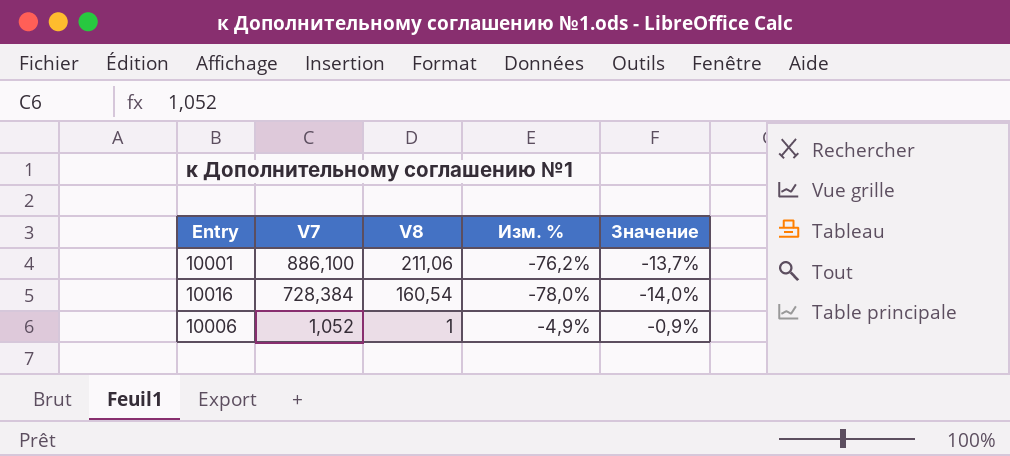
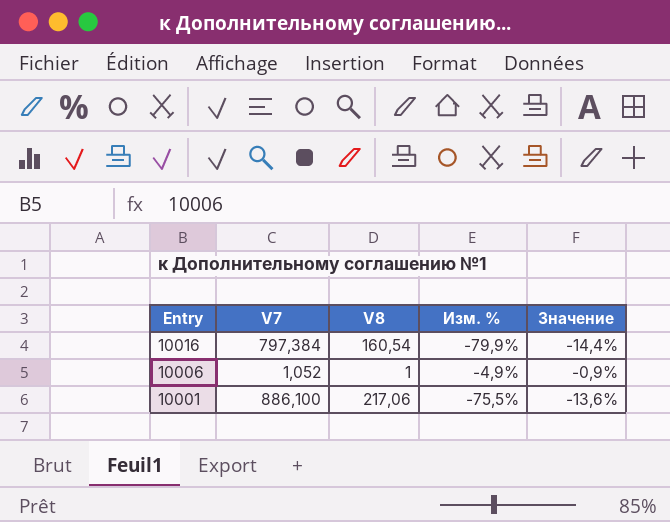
row order: V7 descending -> Entry descending
10016 | V7: 728,384 -> 797,384
10016 | Изм. %: -78,0% -> -79,9%
10016 | Значение: -14,0% -> -14,4%
10001 | V8: 211,06 -> 217,06
10001 | Изм. %: -76,2% -> -75,5%
10001 | Значение: -13,7% -> -13,6%

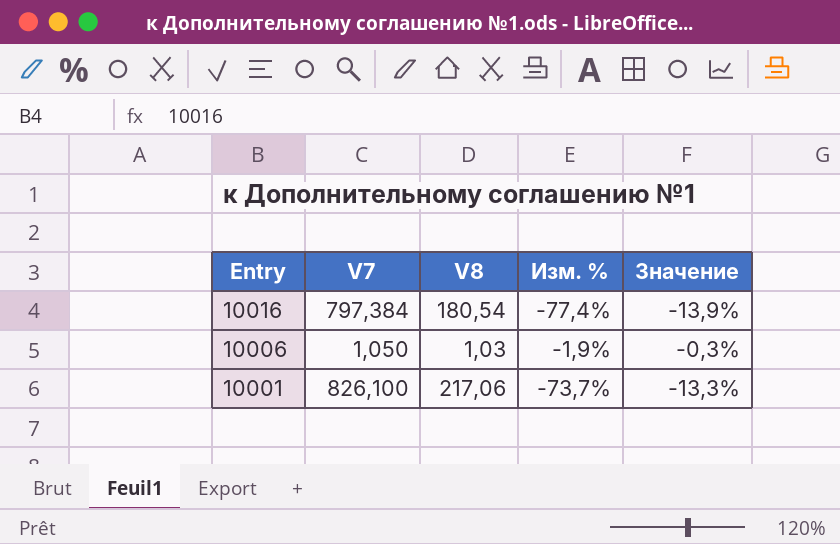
10016 | V8: 160,54 -> 180,54
10016 | Изм. %: -79,9% -> -77,4%
10016 | Значение: -14,4% -> -13,9%
10006 | V7: 1,052 -> 1,050
10006 | V8: 1 -> 1,03
10006 | Изм. %: -4,9% -> -1,9%
10006 | Значение: -0,9% -> -0,3%
10001 | V7: 886,100 -> 826,100
10001 | Изм. %: -75,5% -> -73,7%
10001 | Значение: -13,6% -> -13,3%

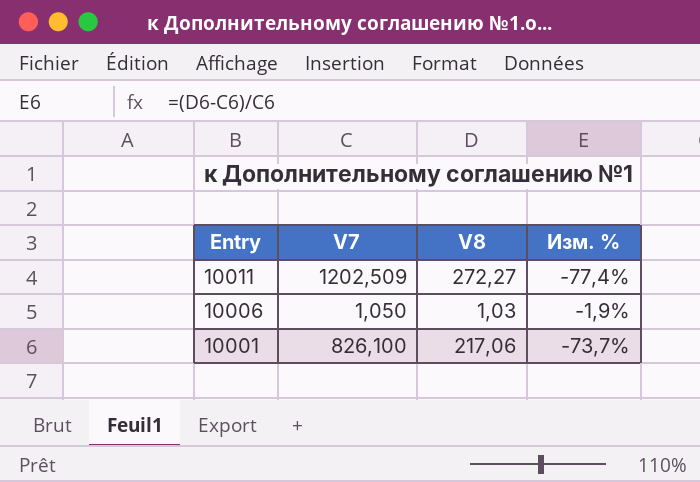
column Значение | formula: [Изм. %] * 0,18 -> none
row 10016: 797,384 | 180,54 | -77,4% | -13,9% -> none
row 10011: none -> 1202,509 | 272,27 | -77,4%

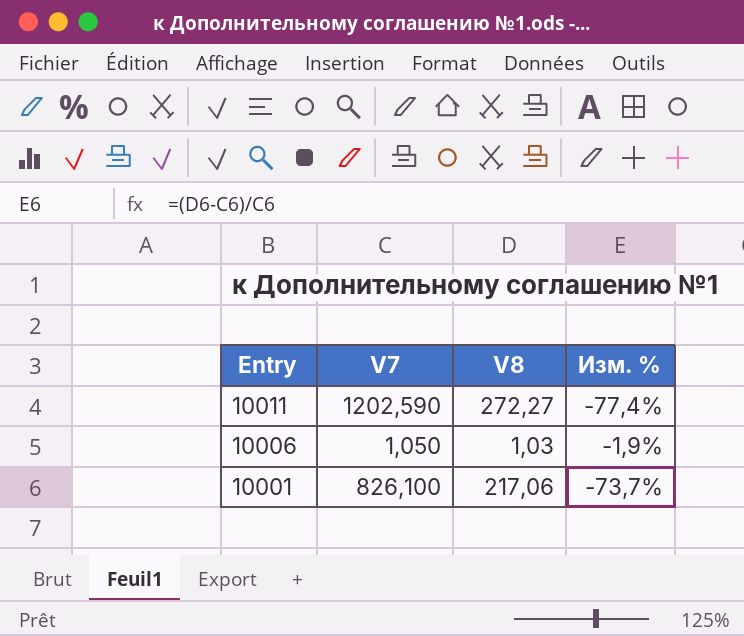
10011 | V7: 1202,509 -> 1202,590

